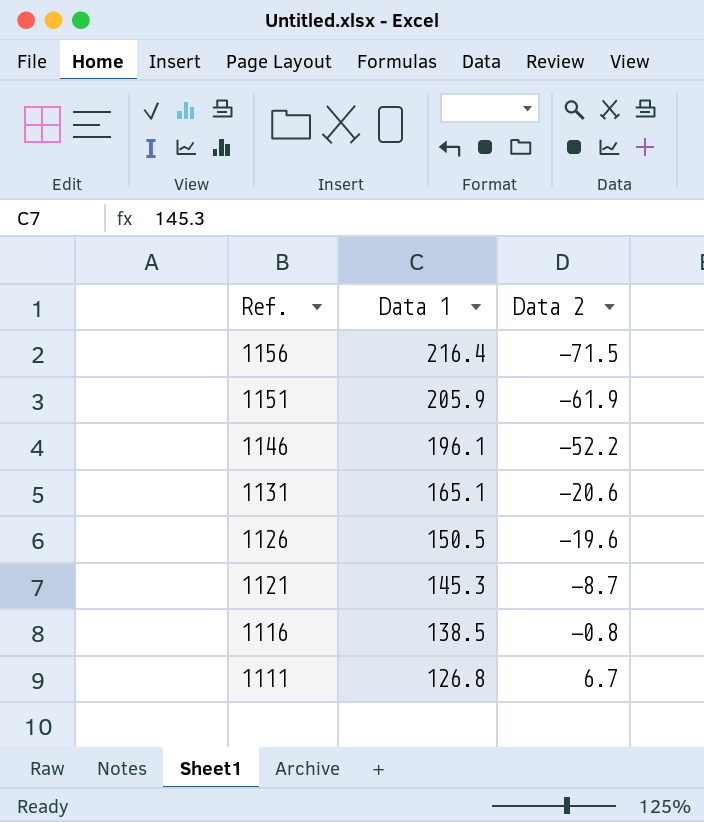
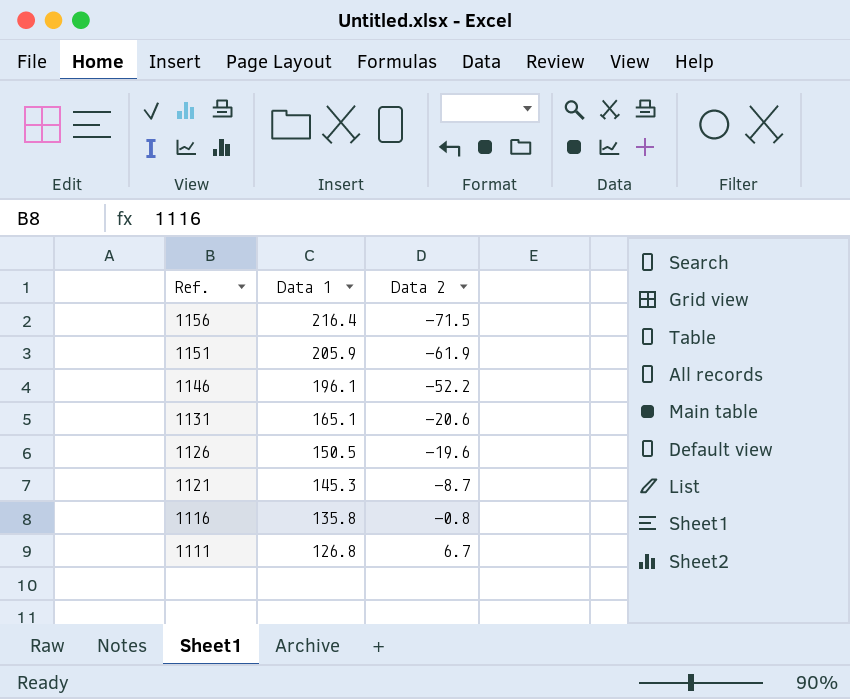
1116 | Data 1: 138.5 -> 135.8

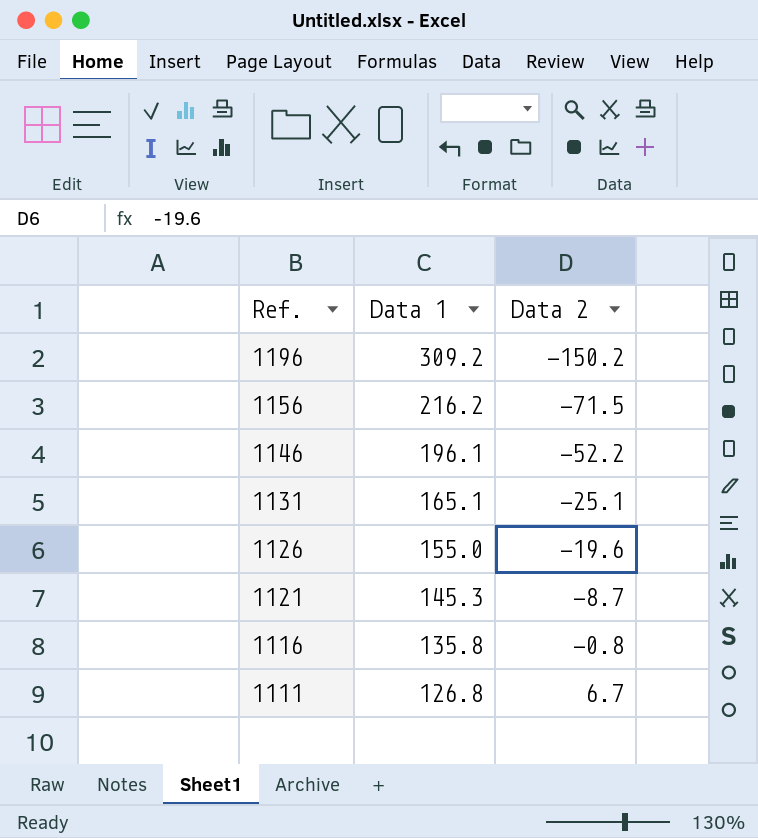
row 1151: 205.9 | -61.9 -> none
row 1196: none -> 309.2 | -150.2
1156 | Data 1: 216.4 -> 216.2
1131 | Data 2: -20.6 -> -25.1
1126 | Data 1: 150.5 -> 155.0

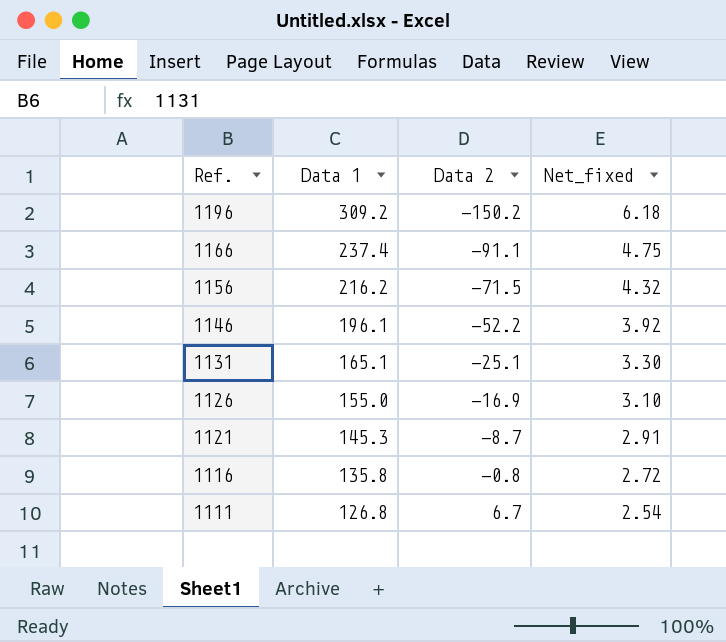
column Net_fixed | formula: none -> [Data 1] * 0.02
row 1166: none -> 237.4 | -91.1 | 4.75
1126 | Data 2: -19.6 -> -16.9

